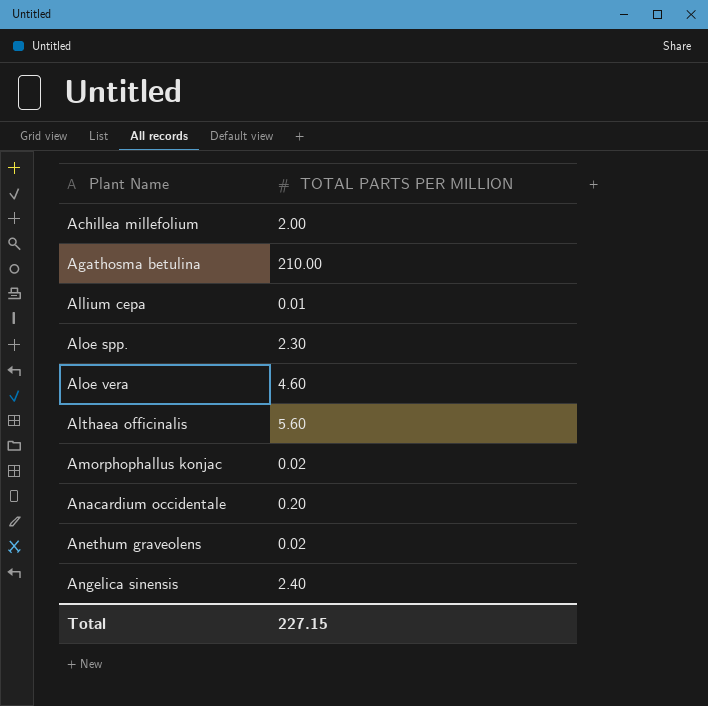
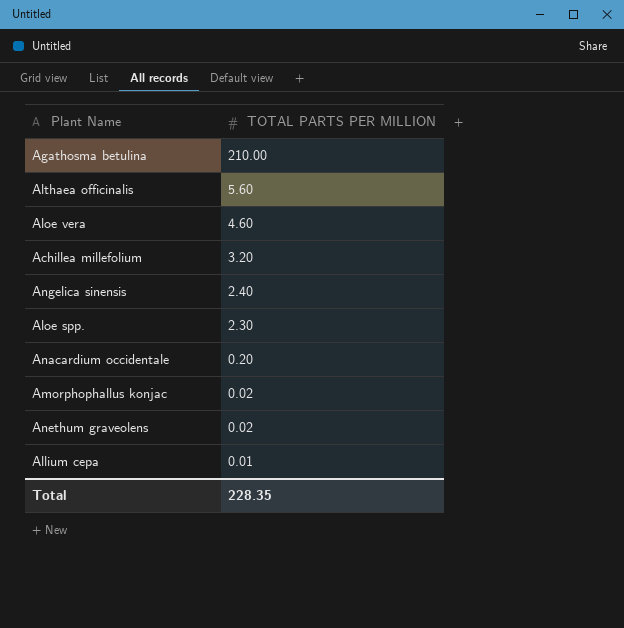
row order: Plant Name ascending -> TOTAL PARTS PER MILLION descending
Achillea millefolium | TOTAL PARTS PER MILLION: 2.00 -> 3.20
Total | TOTAL PARTS PER MILLION: 227.15 -> 228.35

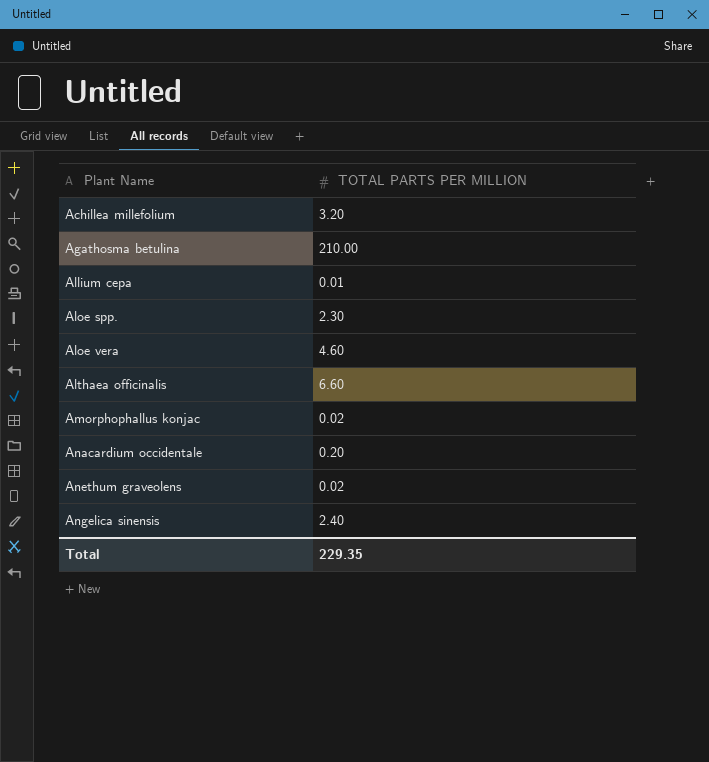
row order: TOTAL PARTS PER MILLION descending -> Plant Name ascending
Althaea officinalis | TOTAL PARTS PER MILLION: 5.60 -> 6.60
Total | TOTAL PARTS PER MILLION: 228.35 -> 229.35

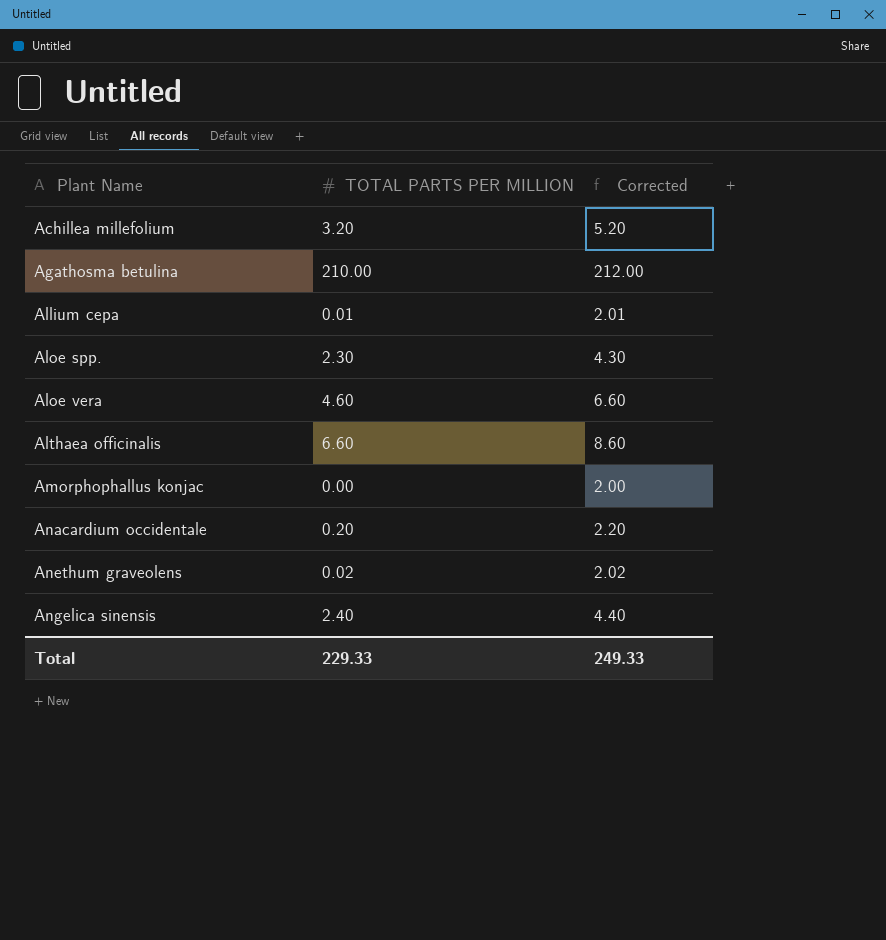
column Corrected | formula: none -> [TOTAL PARTS PER MILLION] + 2
Amorphophallus konjac | TOTAL PARTS PER MILLION: 0.02 -> 0.00
Total | TOTAL PARTS PER MILLION: 229.35 -> 229.33

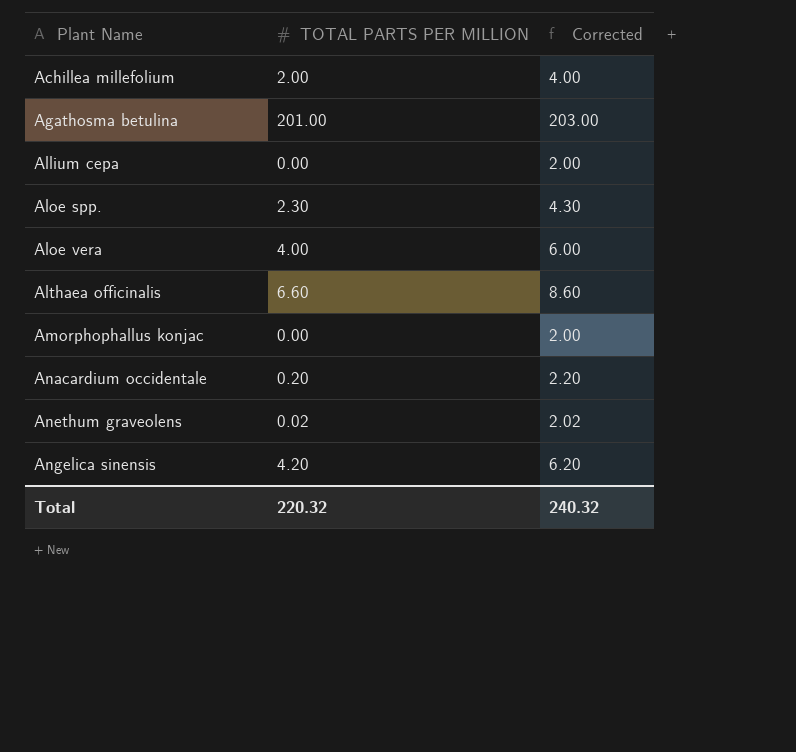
Achillea millefolium | TOTAL PARTS PER MILLION: 3.20 -> 2.00
Achillea millefolium | Corrected: 5.20 -> 4.00
Agathosma betulina | TOTAL PARTS PER MILLION: 210.00 -> 201.00
Agathosma betulina | Corrected: 212.00 -> 203.00
Allium cepa | TOTAL PARTS PER MILLION: 0.01 -> 0.00
Allium cepa | Corrected: 2.01 -> 2.00
Aloe vera | TOTAL PARTS PER MILLION: 4.60 -> 4.00
Aloe vera | Corrected: 6.60 -> 6.00
Angelica sinensis | TOTAL PARTS PER MILLION: 2.40 -> 4.20
Angelica sinensis | Corrected: 4.40 -> 6.20
Total | TOTAL PARTS PER MILLION: 229.33 -> 220.32
Total | Corrected: 249.33 -> 240.32

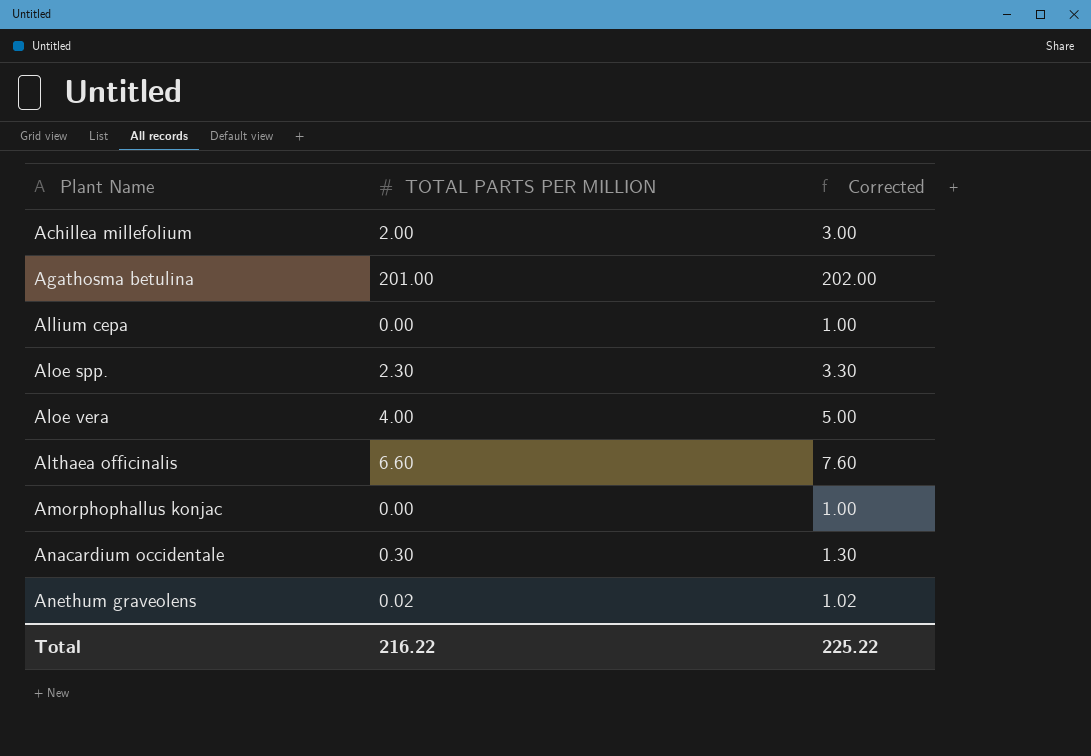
column Corrected | formula: [TOTAL PARTS PER MILLION] + 2 -> [TOTAL PARTS PER MILLION] + 1
row Angelica sinensis: 4.20 | 6.20 -> none
Anacardium occidentale | TOTAL PARTS PER MILLION: 0.20 -> 0.30
Total | TOTAL PARTS PER MILLION: 220.32 -> 216.22
Total | Corrected: 240.32 -> 225.22

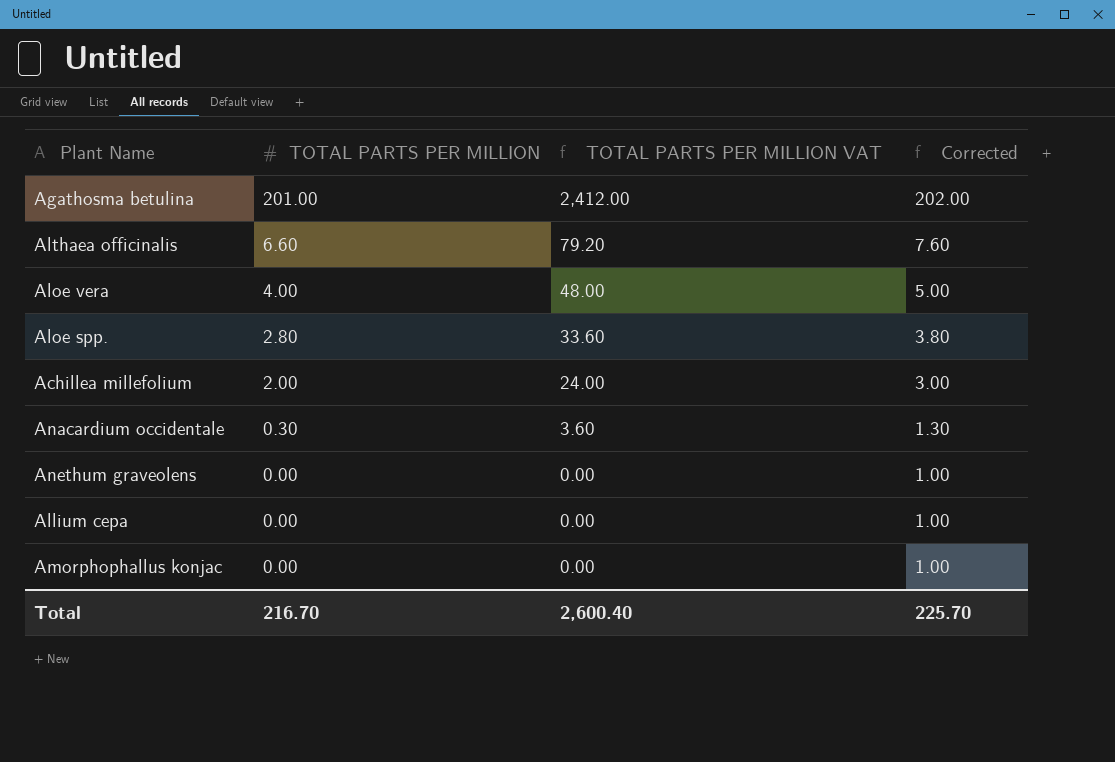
row order: Plant Name ascending -> TOTAL PARTS PER MILLION descending
column TOTAL PARTS PER MILLION VAT | formula: none -> [TOTAL PARTS PER MILLION] * 12
Aloe spp. | TOTAL PARTS PER MILLION: 2.30 -> 2.80
Aloe spp. | Corrected: 3.30 -> 3.80
Anethum graveolens | TOTAL PARTS PER MILLION: 0.02 -> 0.00
Anethum graveolens | Corrected: 1.02 -> 1.00
Total | TOTAL PARTS PER MILLION: 216.22 -> 216.70
Total | Corrected: 225.22 -> 225.70

